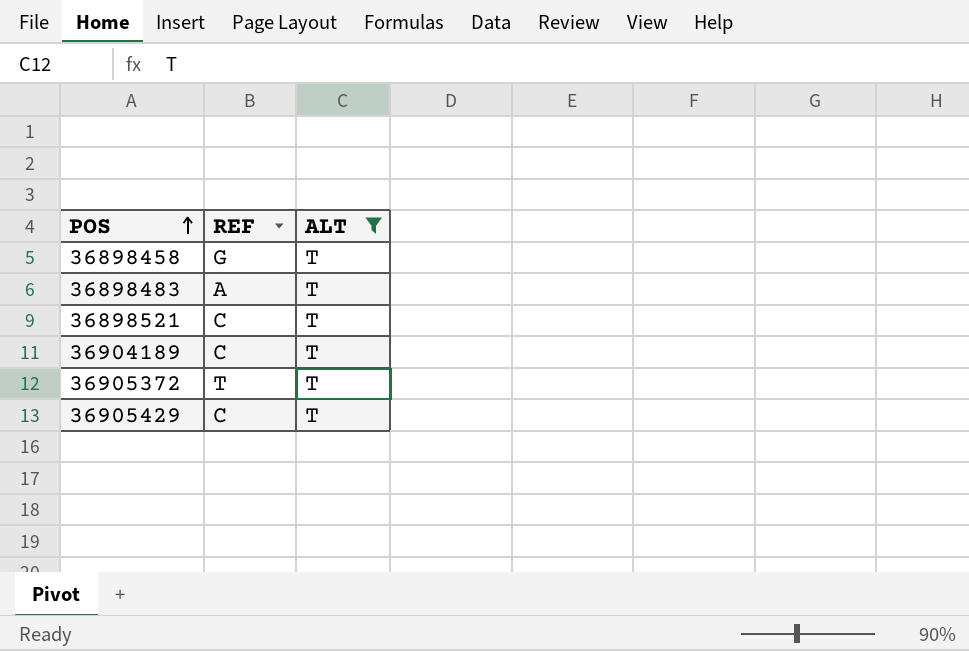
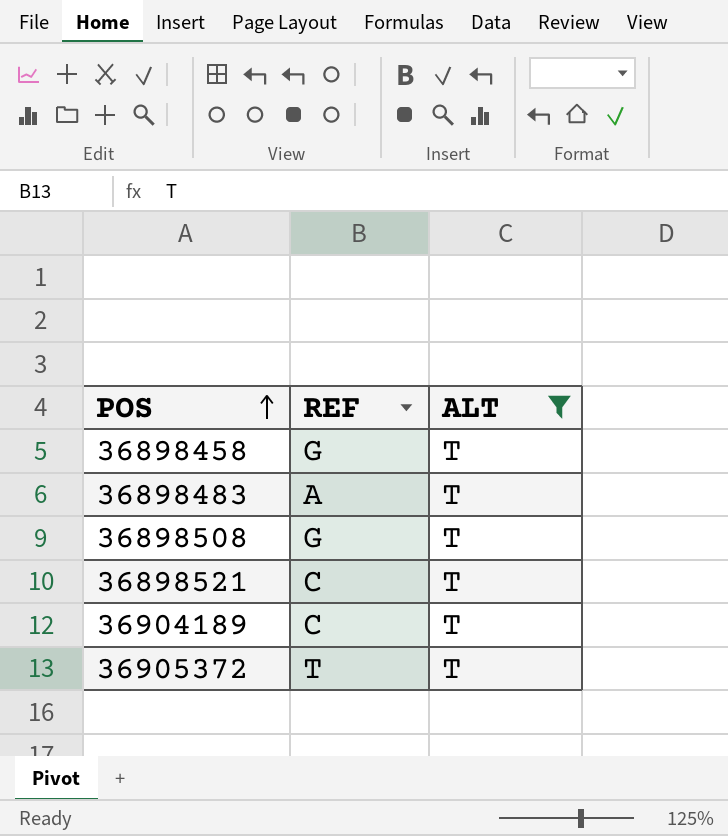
row 36905429: C | T -> none
row 36898508: none -> G | T

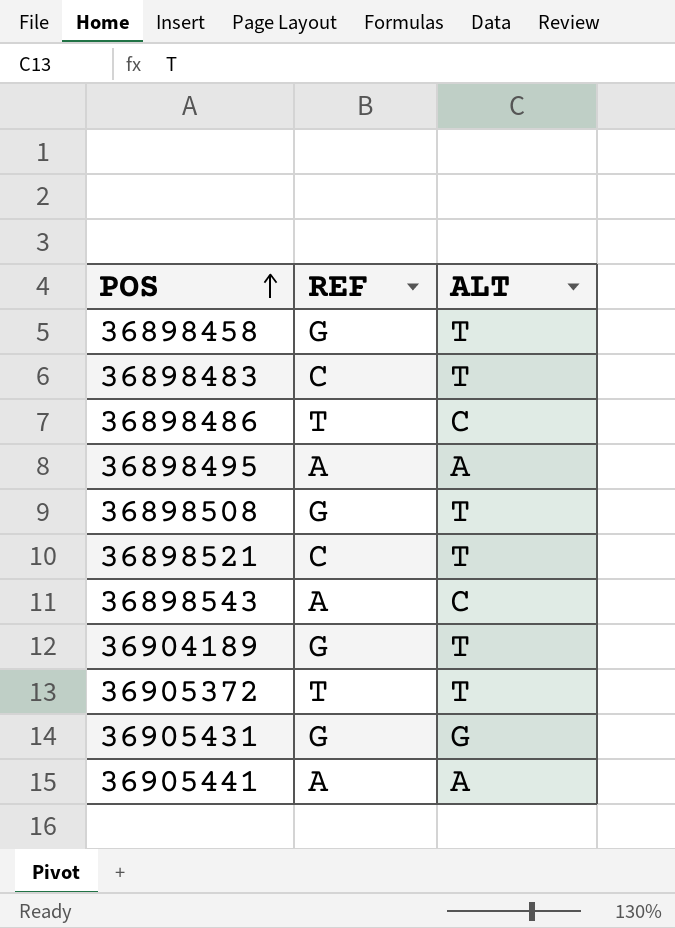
filter: ALT = T -> none
36898483 | REF: A -> C
36904189 | REF: C -> G

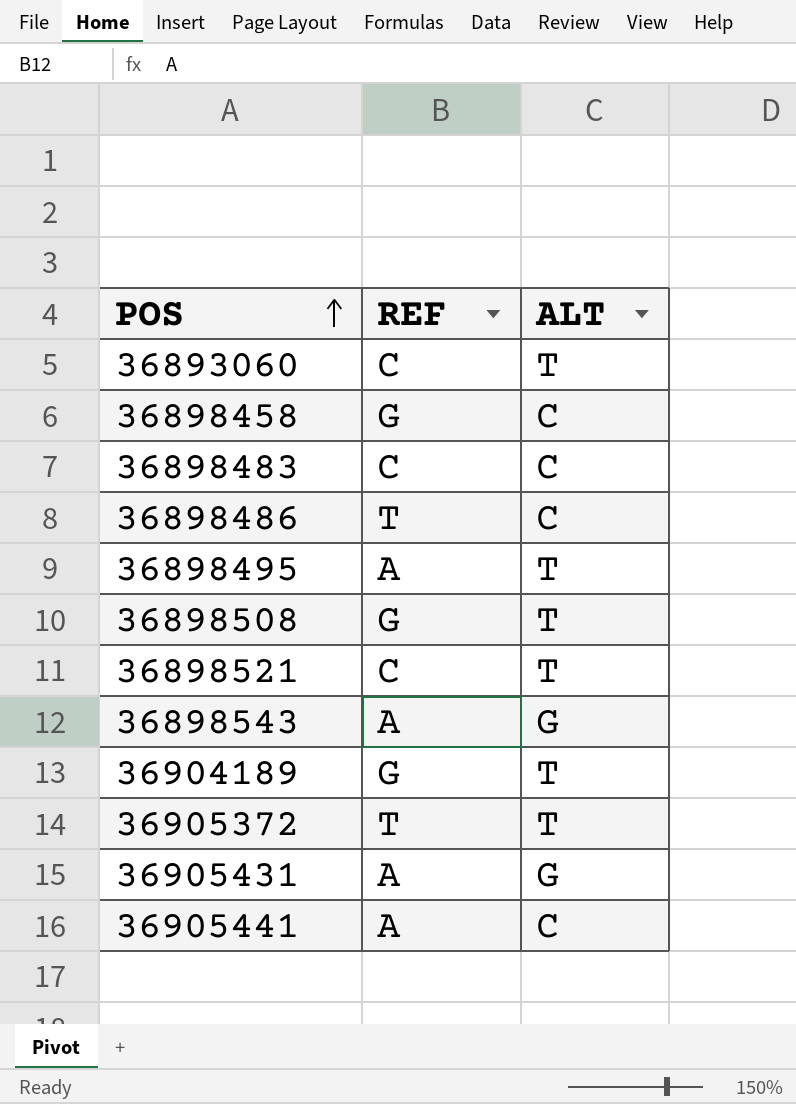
row 36893060: none -> C | T
36898458 | ALT: T -> C
36898483 | ALT: T -> C
36898495 | ALT: A -> T
36898543 | ALT: C -> G
36905431 | REF: G -> A
36905441 | ALT: A -> C

